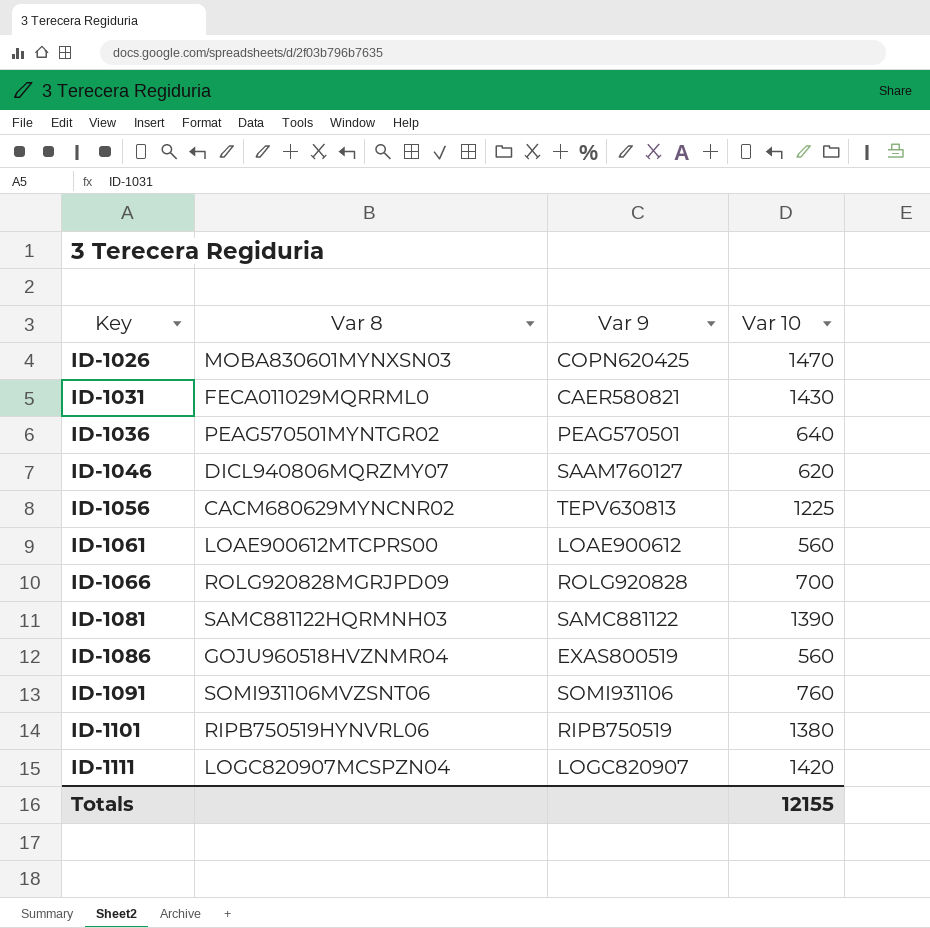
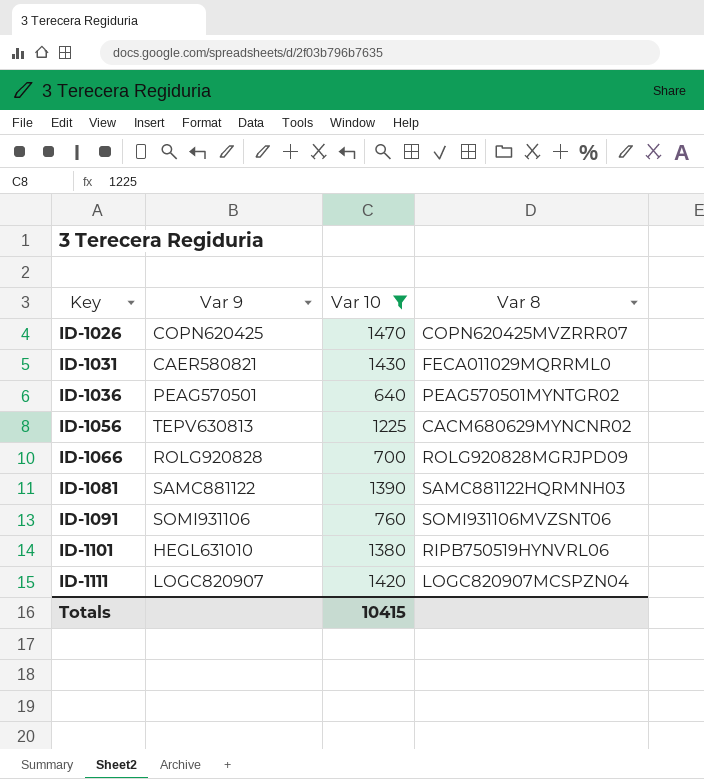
filter: none -> Var 10 >= 640
column Var 8 | position: 2 -> 4
ID-1026 | Var 8: MOBA830601MYNXSN03 -> COPN620425MVZRRR07
ID-1101 | Var 9: RIPB750519 -> HEGL631010
Totals | Var 10: 12155 -> 10415

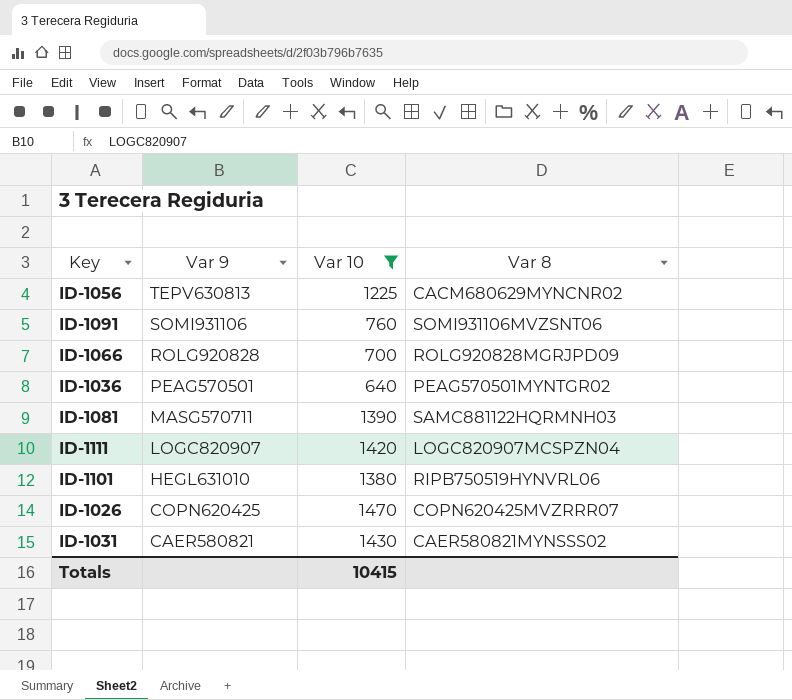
row order: Key ascending -> Var 9 descending
ID-1081 | Var 9: SAMC881122 -> MASG570711
ID-1031 | Var 8: FECA011029MQRRML0 -> CAER580821MYNSSS02

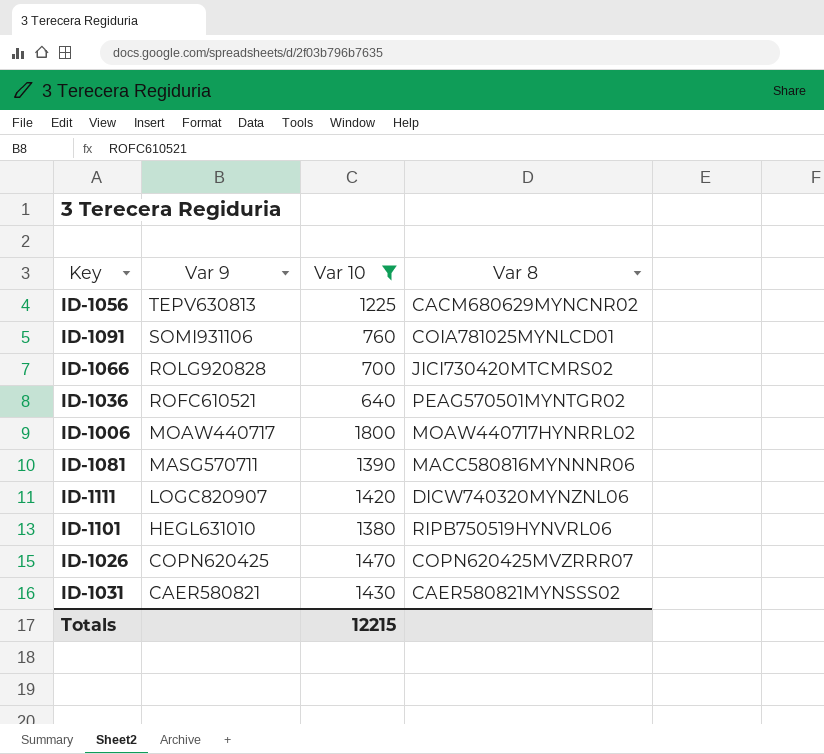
ID-1091 | Var 8: SOMI931106MVZSNT06 -> COIA781025MYNLCD01
ID-1066 | Var 8: ROLG920828MGRJPD09 -> JICI730420MTCMRS02
ID-1036 | Var 9: PEAG570501 -> ROFC610521
row ID-1006: none -> MOAW440717 | 1800 | MOAW440717HYNRRL02
ID-1081 | Var 8: SAMC881122HQRMNH03 -> MACC580816MYNNNR06
ID-1111 | Var 8: LOGC820907MCSPZN04 -> DICW740320MYNZNL06
Totals | Var 10: 10415 -> 12215

